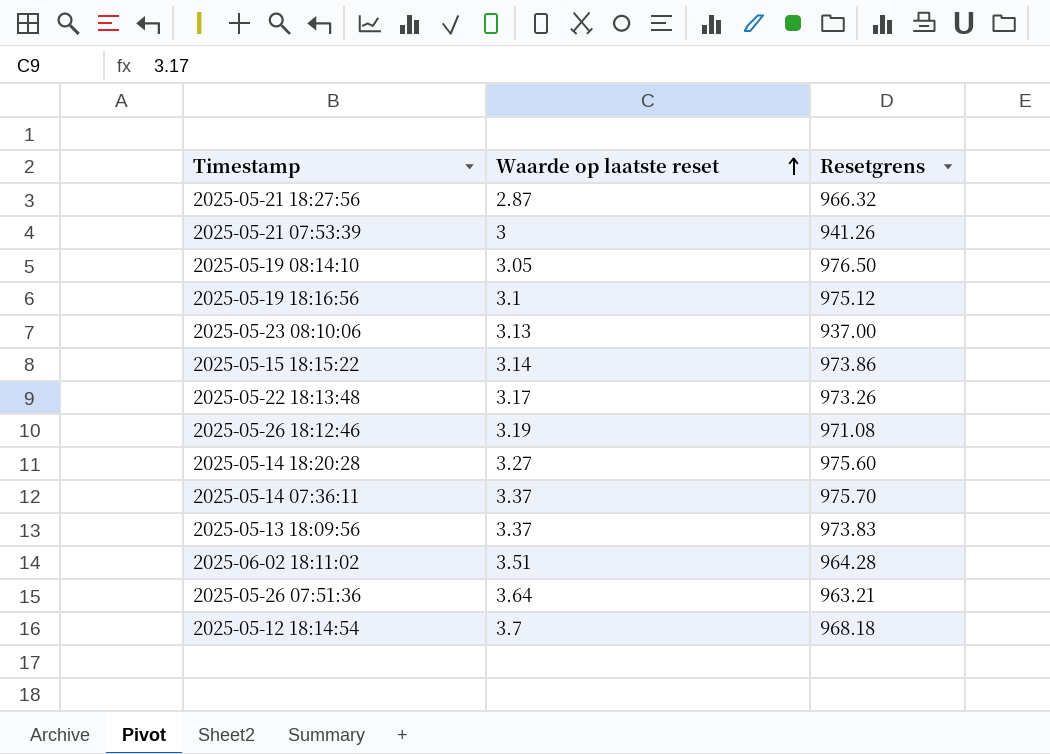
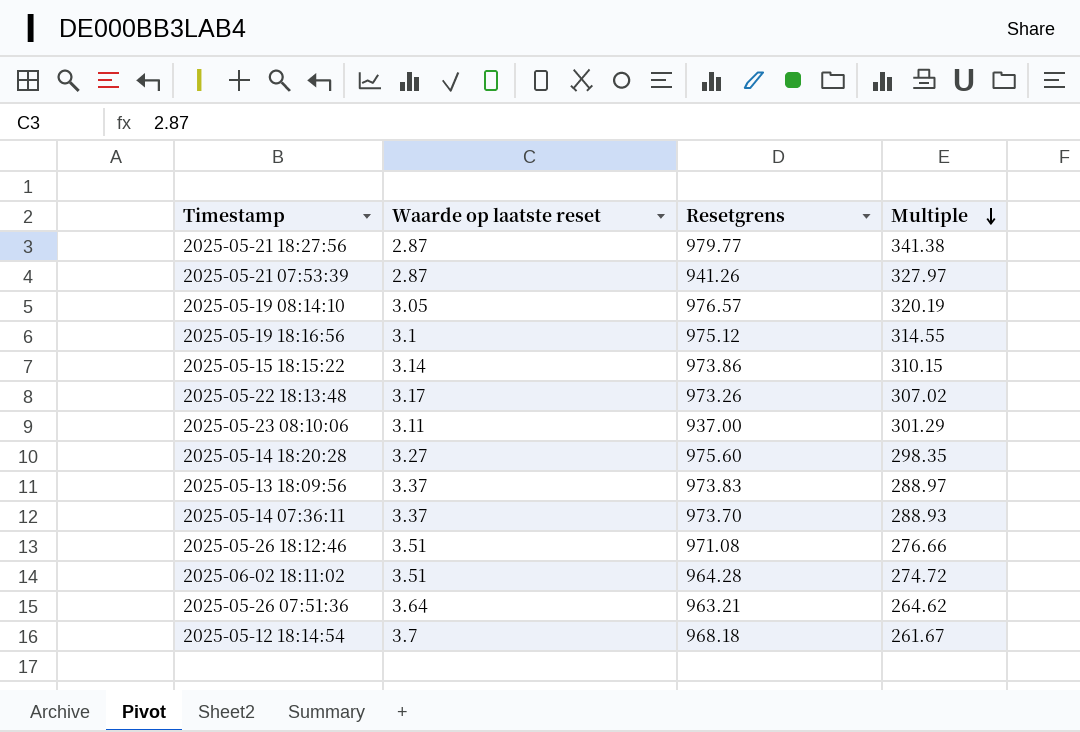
row order: Waarde op laatste reset ascending -> Multiple descending
column Multiple | formula: none -> [Resetgrens] / [Waarde op laatste reset]
2025-05-21 18:27:56 | Resetgrens: 966.32 -> 979.77
2025-05-21 07:53:39 | Waarde op laatste reset: 3 -> 2.87
2025-05-19 08:14:10 | Resetgrens: 976.50 -> 976.57
2025-05-23 08:10:06 | Waarde op laatste reset: 3.13 -> 3.11
2025-05-14 07:36:11 | Resetgrens: 975.70 -> 973.70
2025-05-26 18:12:46 | Waarde op laatste reset: 3.19 -> 3.51

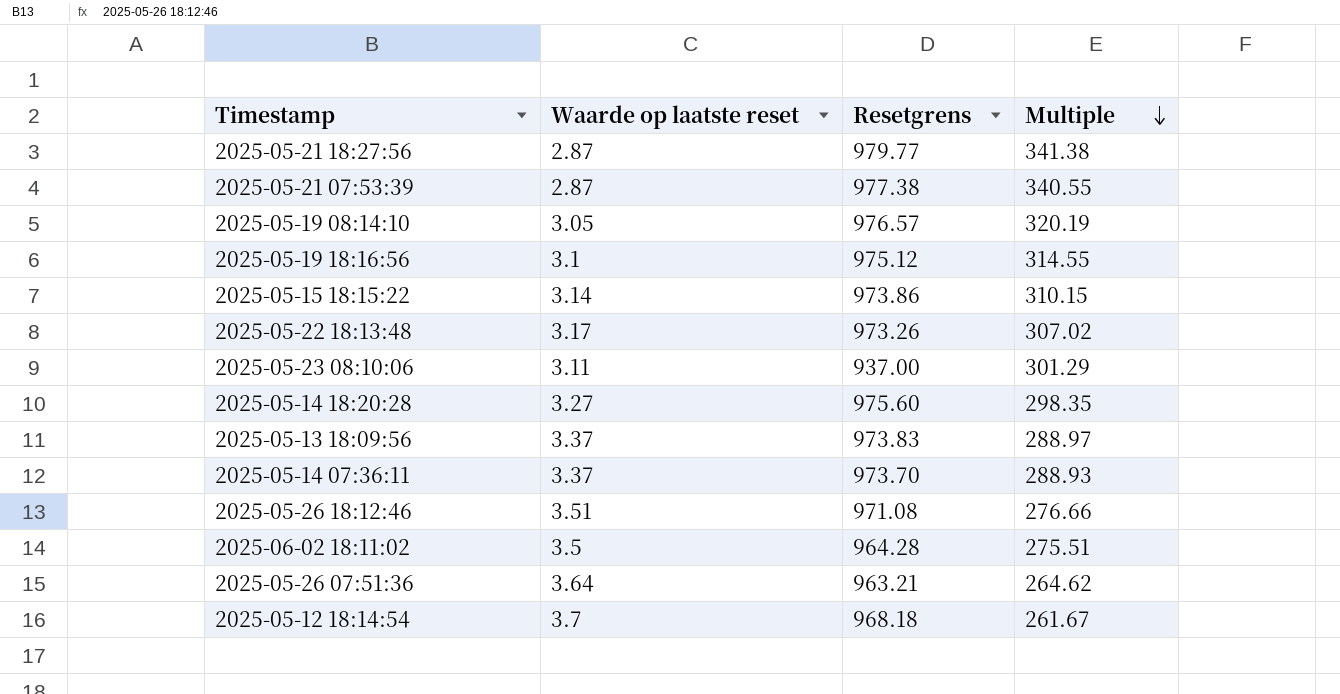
2025-05-21 07:53:39 | Resetgrens: 941.26 -> 977.38
2025-05-21 07:53:39 | Multiple: 327.97 -> 340.55
2025-06-02 18:11:02 | Waarde op laatste reset: 3.51 -> 3.5
2025-06-02 18:11:02 | Multiple: 274.72 -> 275.51

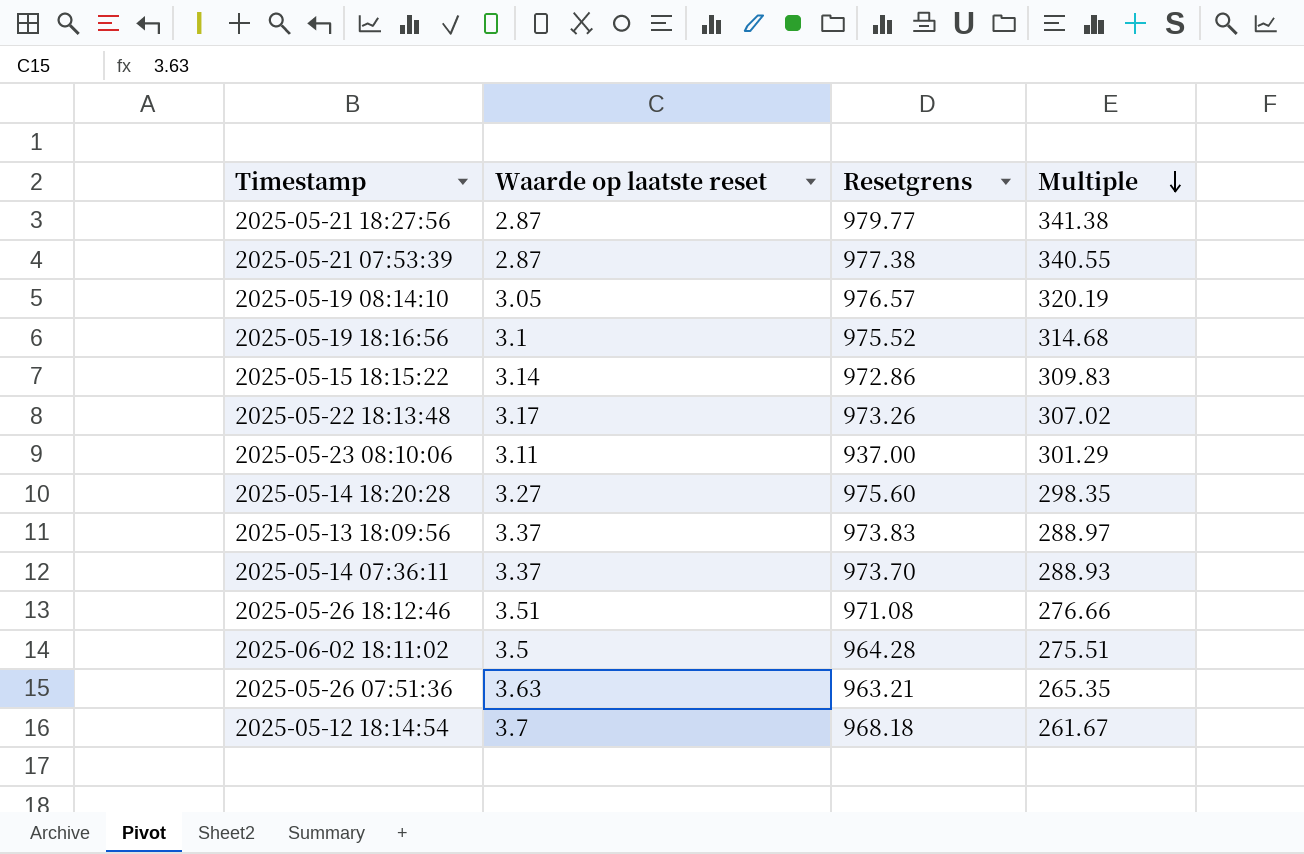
2025-05-19 18:16:56 | Resetgrens: 975.12 -> 975.52
2025-05-19 18:16:56 | Multiple: 314.55 -> 314.68
2025-05-15 18:15:22 | Resetgrens: 973.86 -> 972.86
2025-05-15 18:15:22 | Multiple: 310.15 -> 309.83
2025-05-26 07:51:36 | Waarde op laatste reset: 3.64 -> 3.63
2025-05-26 07:51:36 | Multiple: 264.62 -> 265.35

